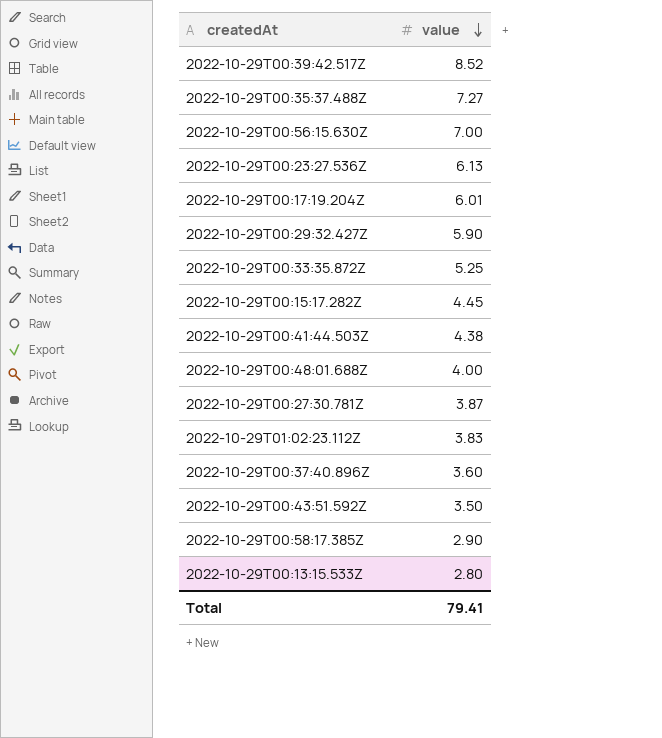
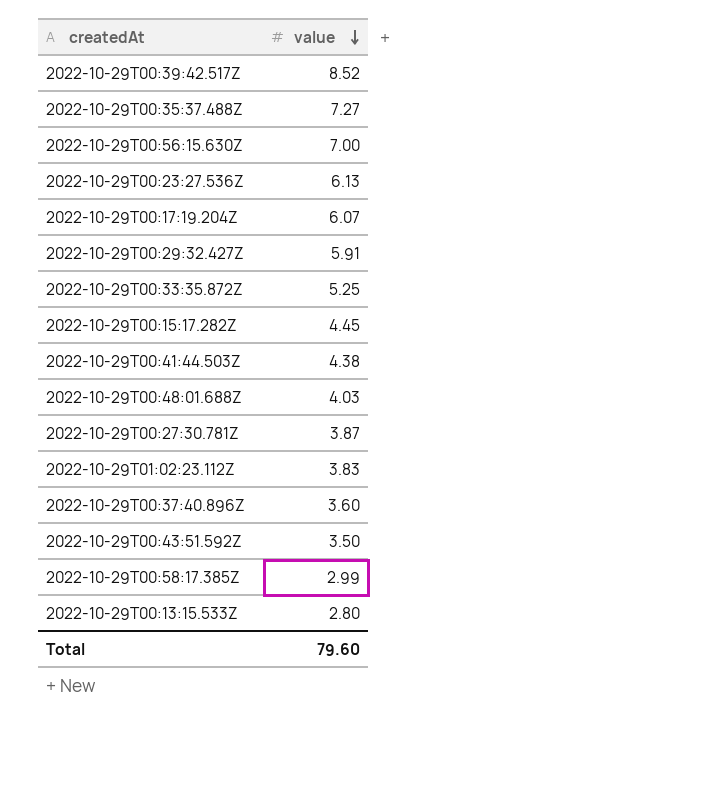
2022-10-29T00:17:19.204Z | value: 6.01 -> 6.07
2022-10-29T00:29:32.427Z | value: 5.90 -> 5.91
2022-10-29T00:48:01.688Z | value: 4.00 -> 4.03
2022-10-29T00:58:17.385Z | value: 2.90 -> 2.99
Total | value: 79.41 -> 79.60

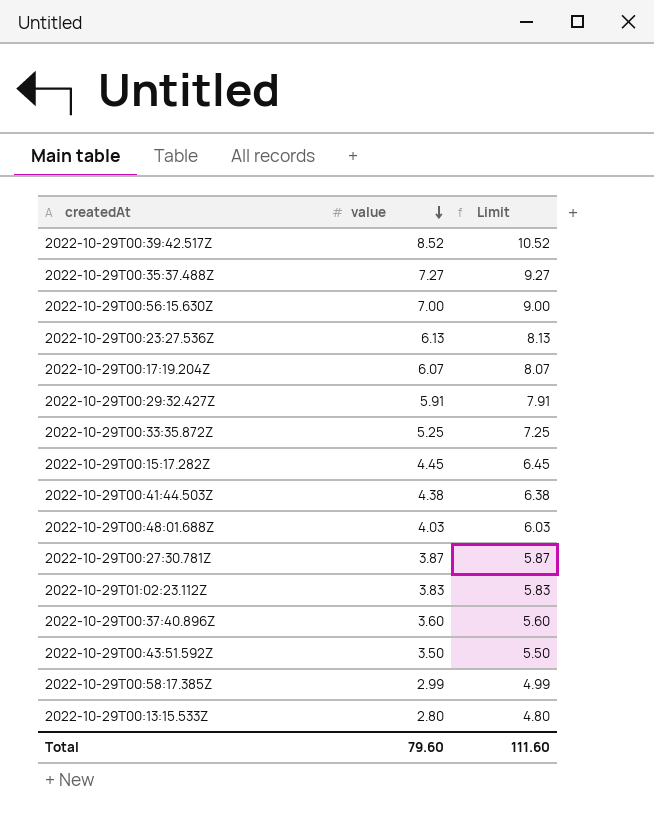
column Limit | formula: none -> [value] + 2

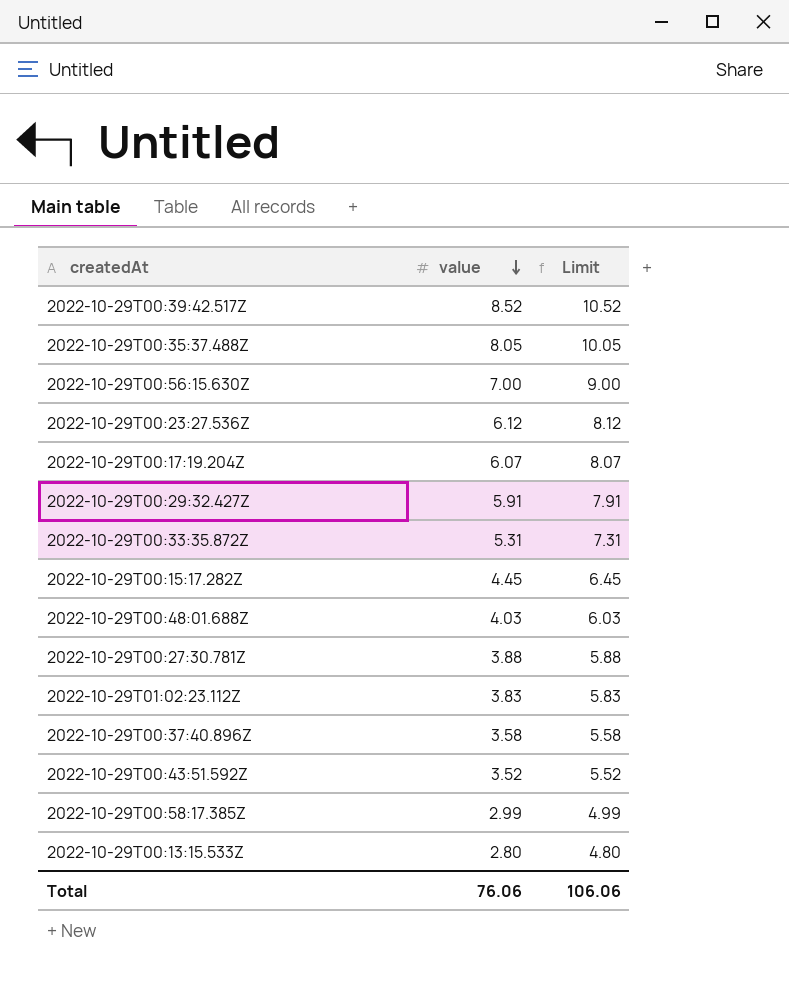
row 2022-10-29T00:41:44.503Z: 4.38 | 6.38 -> none
2022-10-29T00:35:37.488Z | value: 7.27 -> 8.05
2022-10-29T00:35:37.488Z | Limit: 9.27 -> 10.05
2022-10-29T00:23:27.536Z | value: 6.13 -> 6.12
2022-10-29T00:23:27.536Z | Limit: 8.13 -> 8.12
2022-10-29T00:33:35.872Z | value: 5.25 -> 5.31
2022-10-29T00:33:35.872Z | Limit: 7.25 -> 7.31
2022-10-29T00:27:30.781Z | value: 3.87 -> 3.88
2022-10-29T00:27:30.781Z | Limit: 5.87 -> 5.88
2022-10-29T00:37:40.896Z | value: 3.60 -> 3.58
2022-10-29T00:37:40.896Z | Limit: 5.60 -> 5.58
2022-10-29T00:43:51.592Z | value: 3.50 -> 3.52
2022-10-29T00:43:51.592Z | Limit: 5.50 -> 5.52
Total | value: 79.60 -> 76.06
Total | Limit: 111.60 -> 106.06

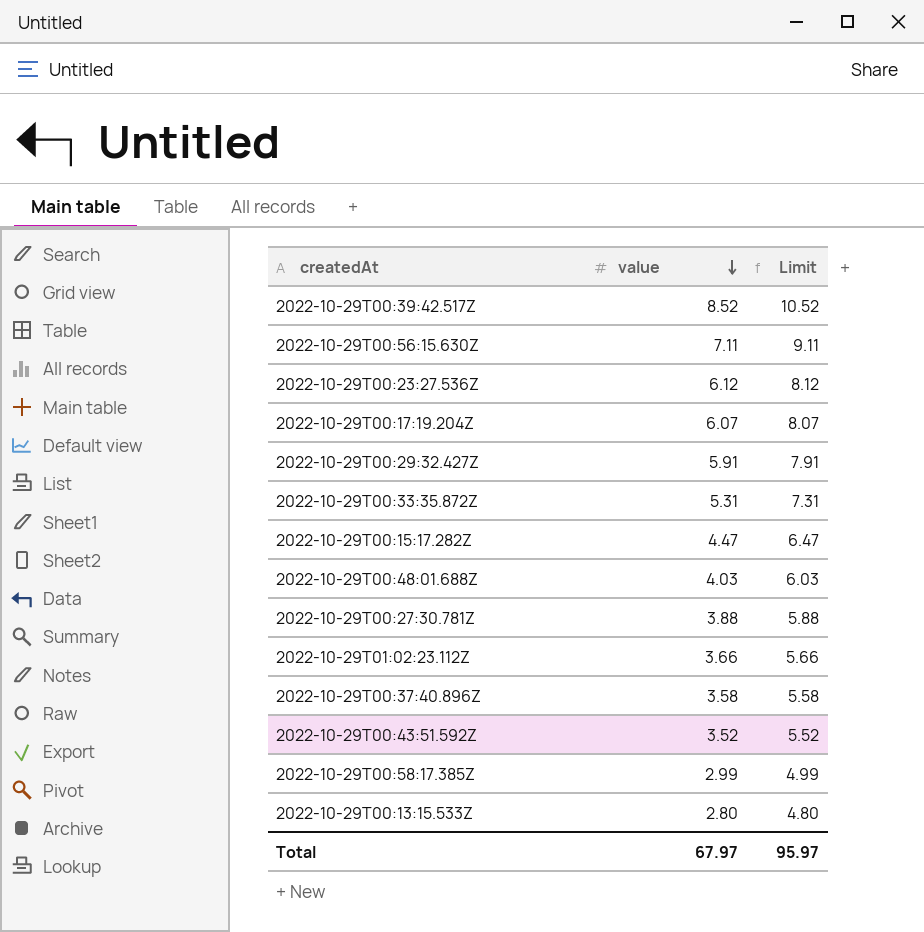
row 2022-10-29T00:35:37.488Z: 8.05 | 10.05 -> none
2022-10-29T00:56:15.630Z | value: 7.00 -> 7.11
2022-10-29T00:56:15.630Z | Limit: 9.00 -> 9.11
2022-10-29T00:15:17.282Z | value: 4.45 -> 4.47
2022-10-29T00:15:17.282Z | Limit: 6.45 -> 6.47
2022-10-29T01:02:23.112Z | value: 3.83 -> 3.66
2022-10-29T01:02:23.112Z | Limit: 5.83 -> 5.66
Total | value: 76.06 -> 67.97
Total | Limit: 106.06 -> 95.97

